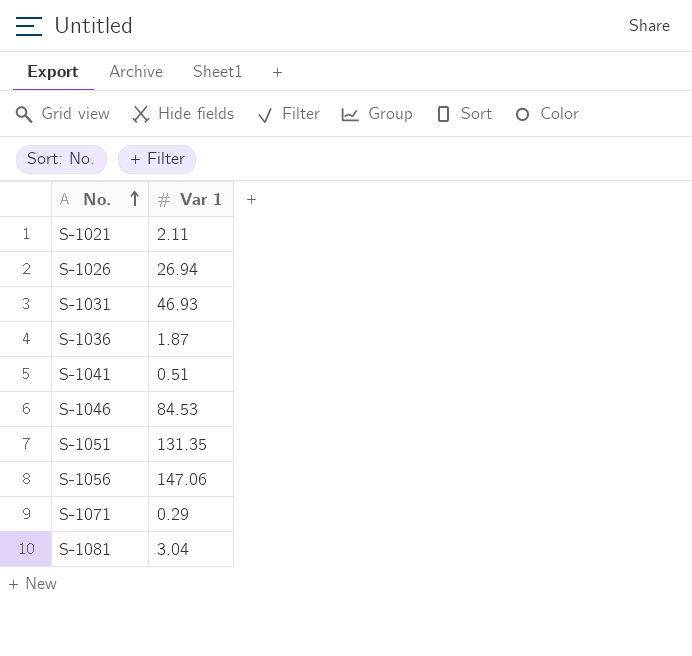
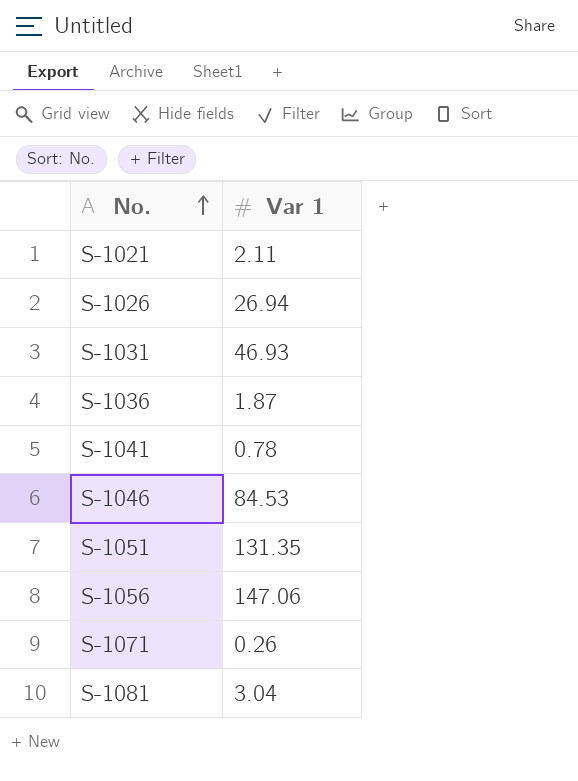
S-1041 | Var 1: 0.51 -> 0.78
S-1071 | Var 1: 0.29 -> 0.26

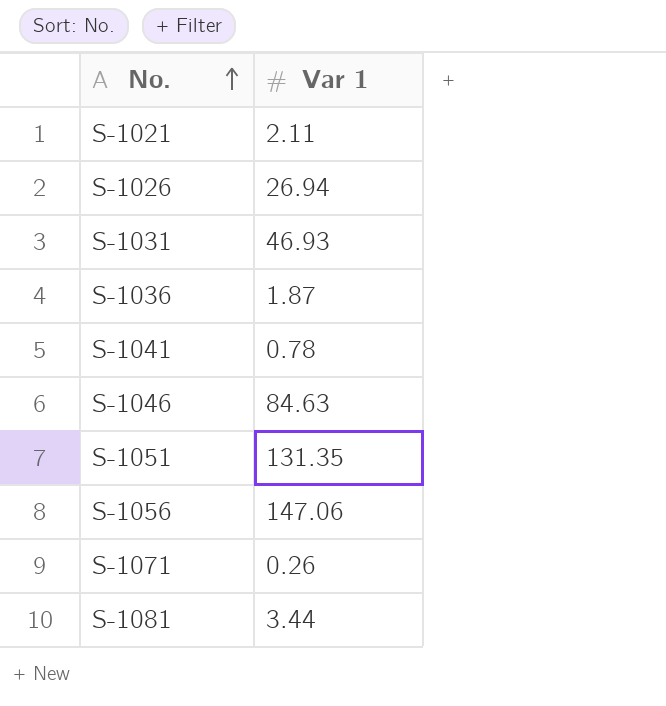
S-1046 | Var 1: 84.53 -> 84.63
S-1081 | Var 1: 3.04 -> 3.44

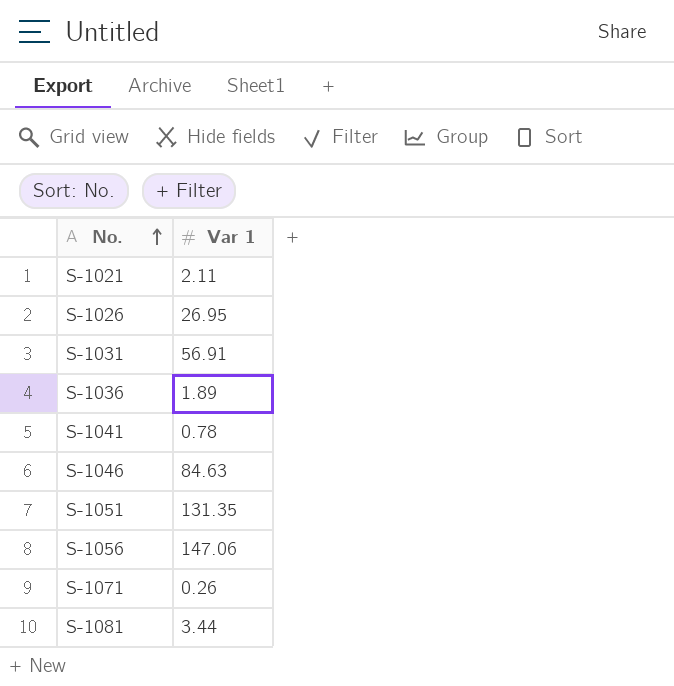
S-1026 | Var 1: 26.94 -> 26.95
S-1031 | Var 1: 46.93 -> 56.91
S-1036 | Var 1: 1.87 -> 1.89

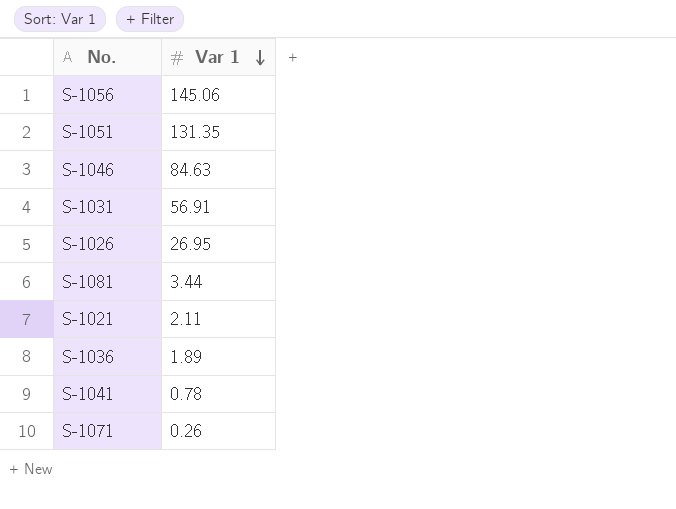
row order: No. ascending -> Var 1 descending
S-1056 | Var 1: 147.06 -> 145.06

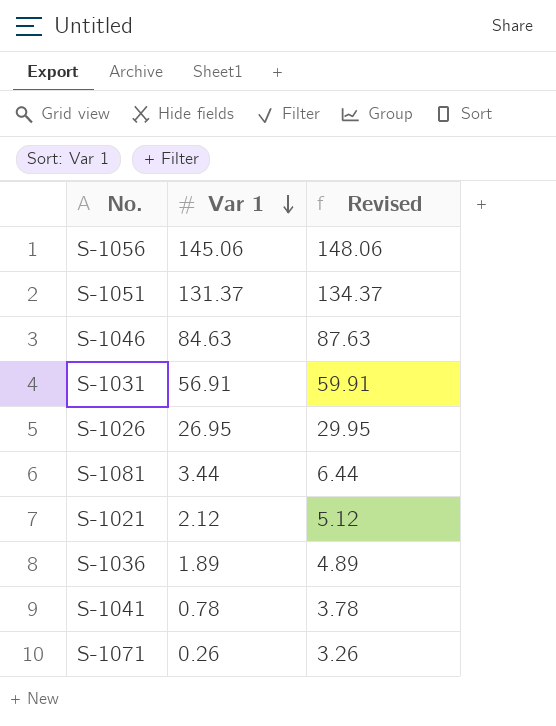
column Revised | formula: none -> [Var 1] + 3
S-1051 | Var 1: 131.35 -> 131.37
S-1021 | Var 1: 2.11 -> 2.12

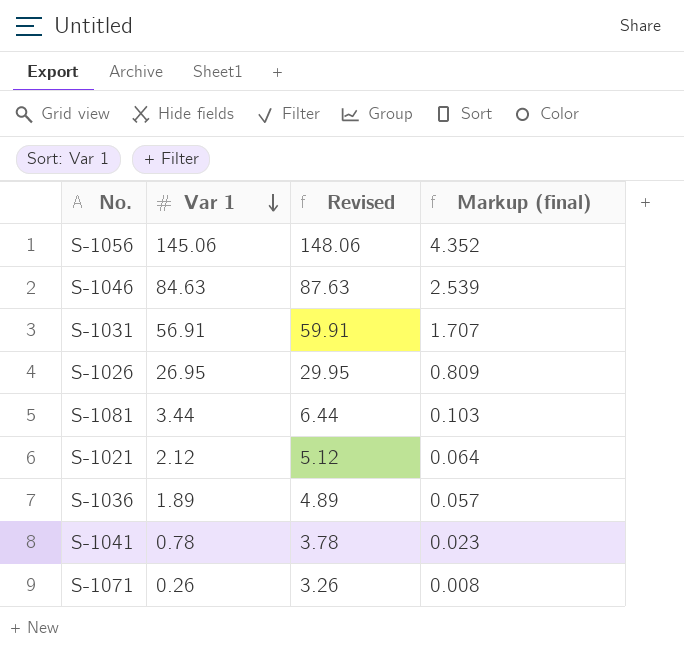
column Markup (final) | formula: none -> [Var 1] * 0.03
row S-1051: 131.37 | 134.37 -> none

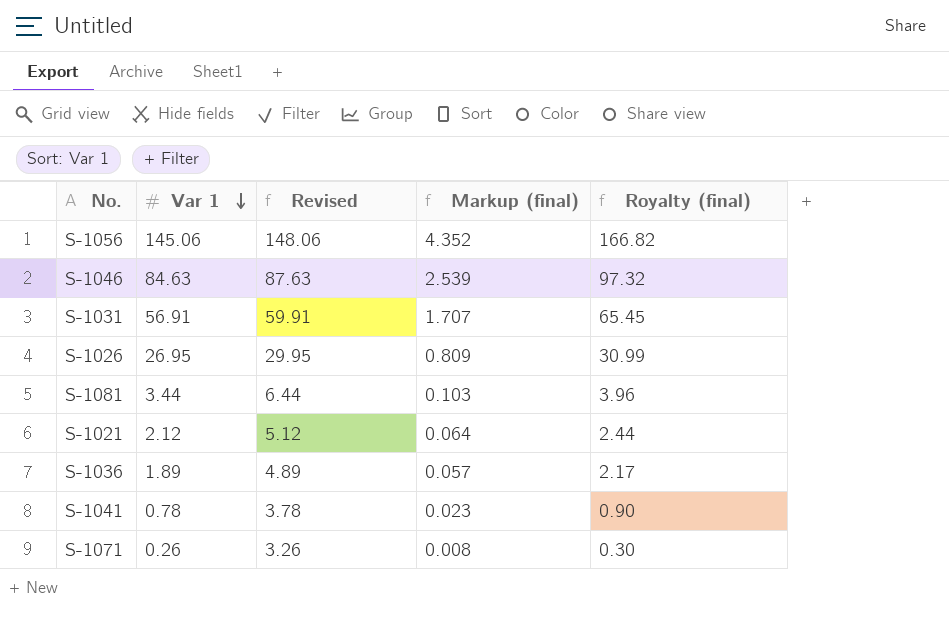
column Royalty (final) | formula: none -> [Var 1] * 1.15

